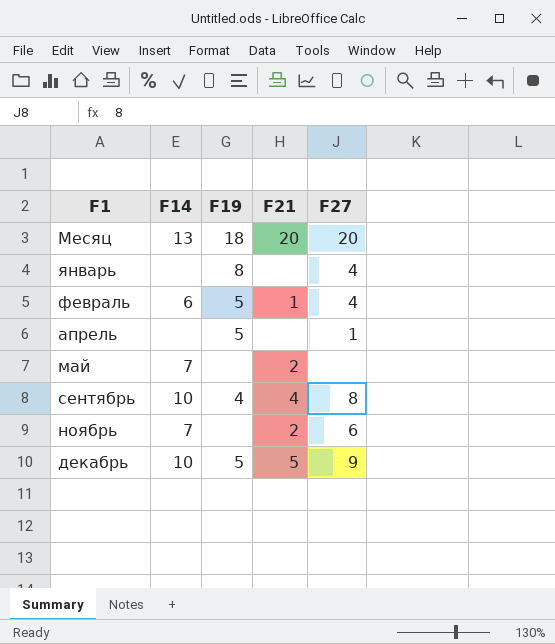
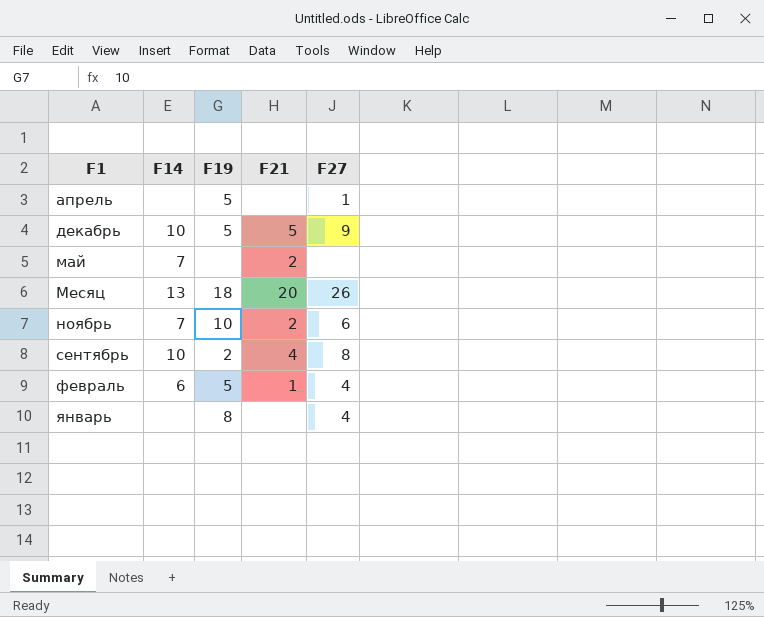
row order: none -> F1 ascending
Месяц | F27: 20 -> 26
ноябрь | F19: none -> 10
сентябрь | F19: 4 -> 2

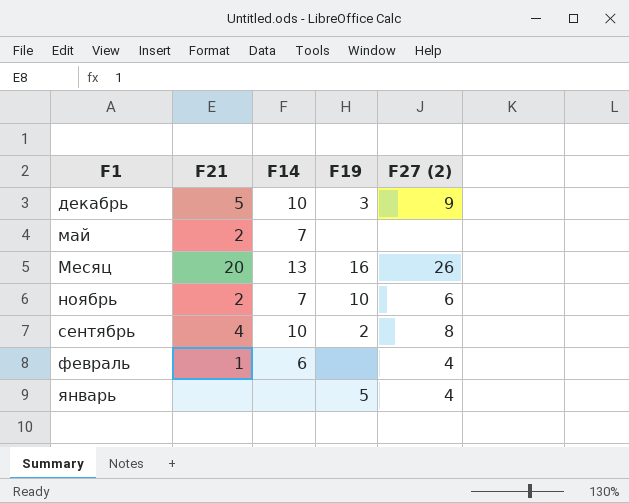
column F21 | position: 4 -> 2
column name: F27 -> F27 (2)
row апрель: none | 5 | none | 1 -> none
декабрь | F19: 5 -> 3
Месяц | F19: 18 -> 16
февраль | F19: 5 -> none
январь | F19: 8 -> 5

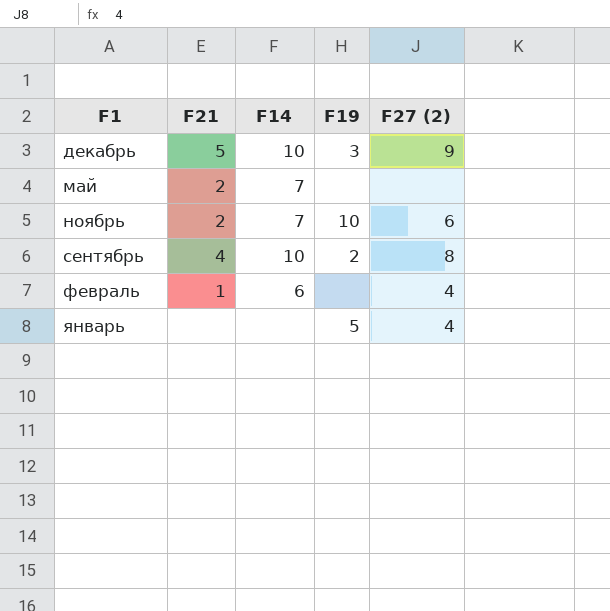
row Месяц: 20 | 13 | 16 | 26 -> none

